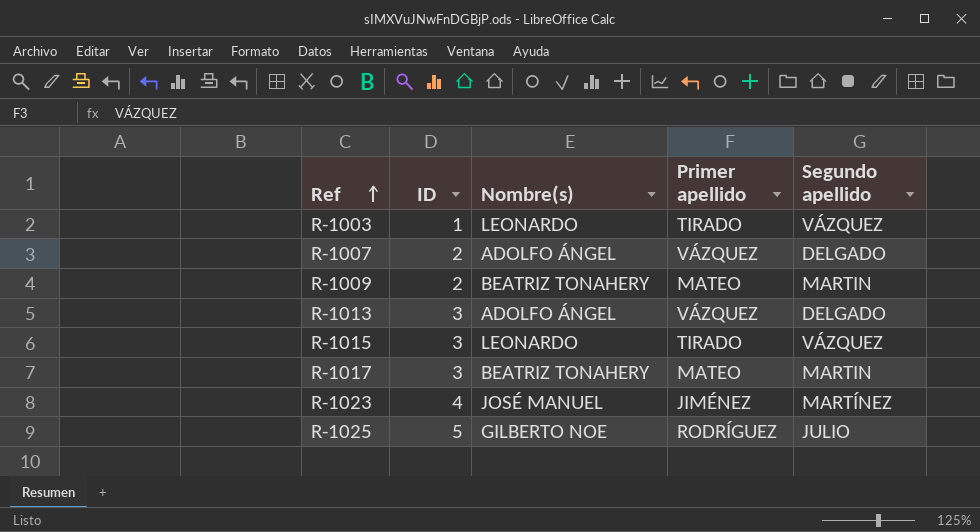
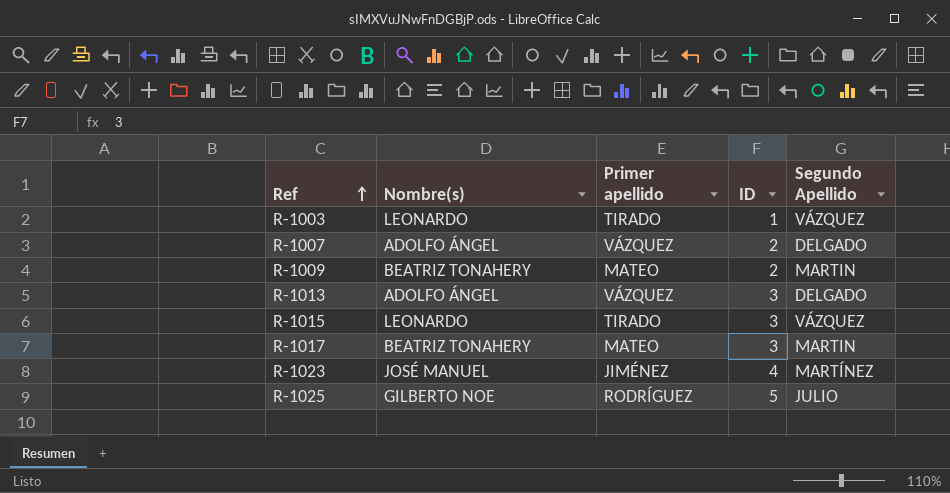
column ID | position: 2 -> 4
column name: Segundo apellido -> Segundo Apellido

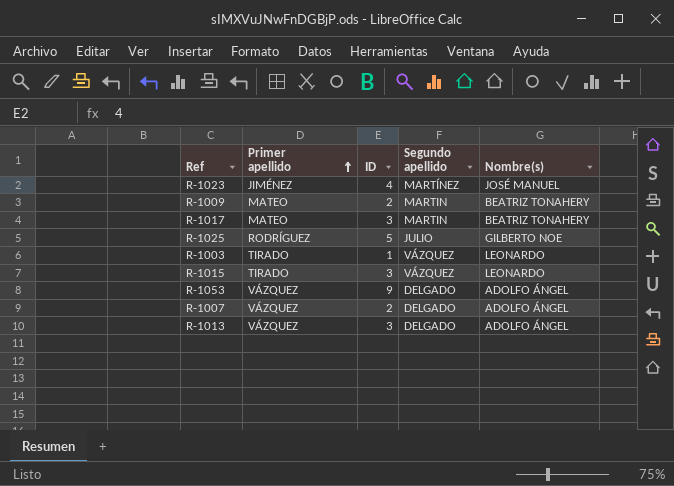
row order: Ref ascending -> Primer apellido ascending
column name: Segundo Apellido -> Segundo apellido
column Nombre(s) | position: 2 -> 5
row R-1053: none -> VÁZQUEZ | 9 | DELGADO | ADOLFO ÁNGEL

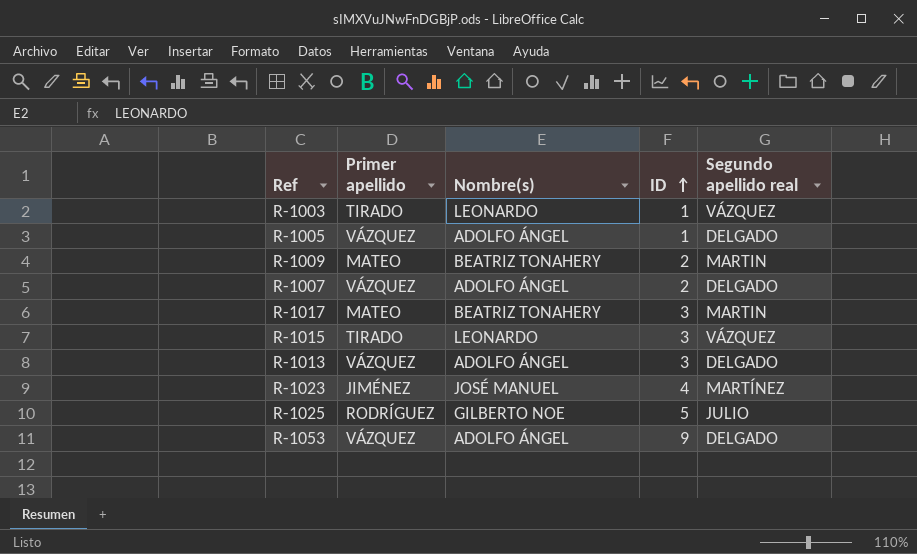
row order: Primer apellido ascending -> ID ascending
column Nombre(s) | position: 5 -> 3
column name: Segundo apellido -> Segundo apellido real
row R-1005: none -> VÁZQUEZ | ADOLFO ÁNGEL | 1 | DELGADO

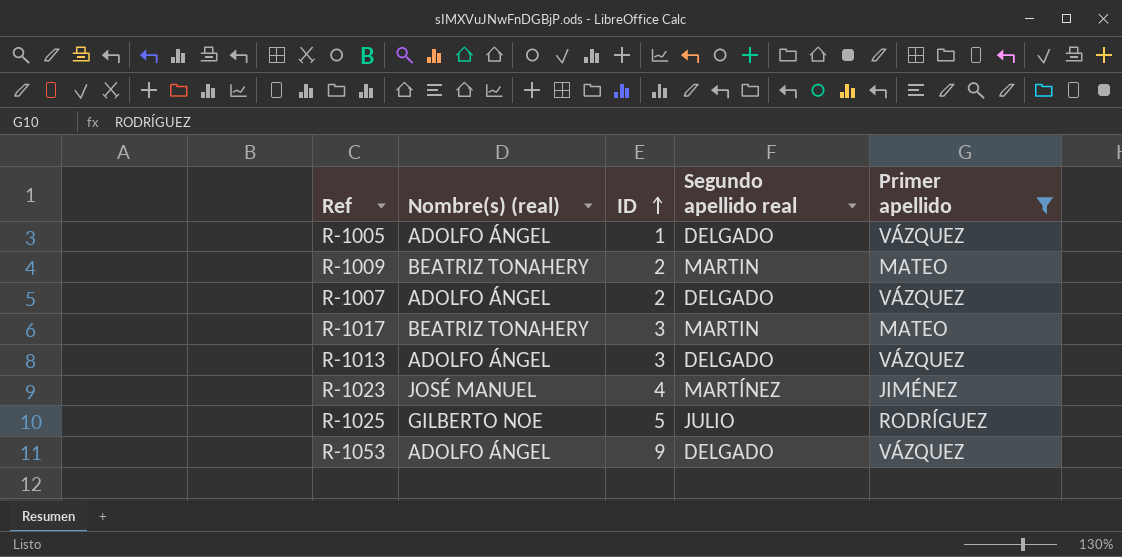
filter: none -> Primer apellido != TIRADO
column name: Nombre(s) -> Nombre(s) (real)
column Primer apellido | position: 2 -> 5

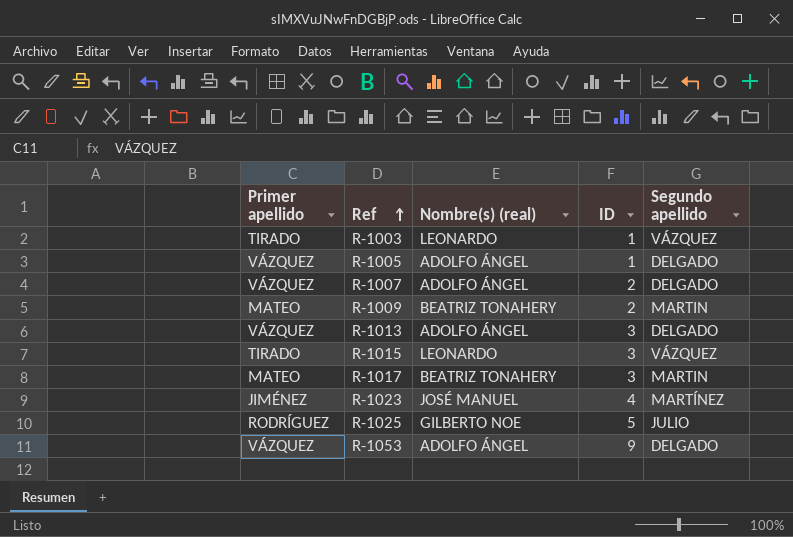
filter: Primer apellido != TIRADO -> none
row order: ID ascending -> Ref ascending
column Primer apellido | position: 5 -> 1
column name: Segundo apellido real -> Segundo apellido

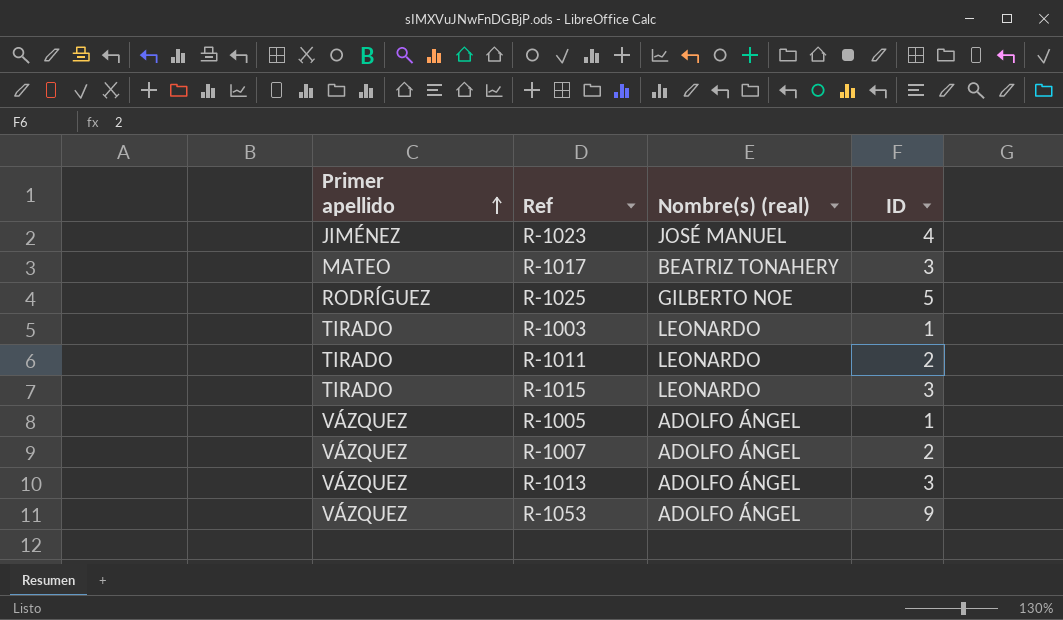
row order: Ref ascending -> Primer apellido ascending
column Segundo apellido | position: 5 -> none
row R-1009: MATEO | BEATRIZ TONAHERY | 2 | MARTIN -> none
row R-1011: none -> TIRADO | LEONARDO | 2

